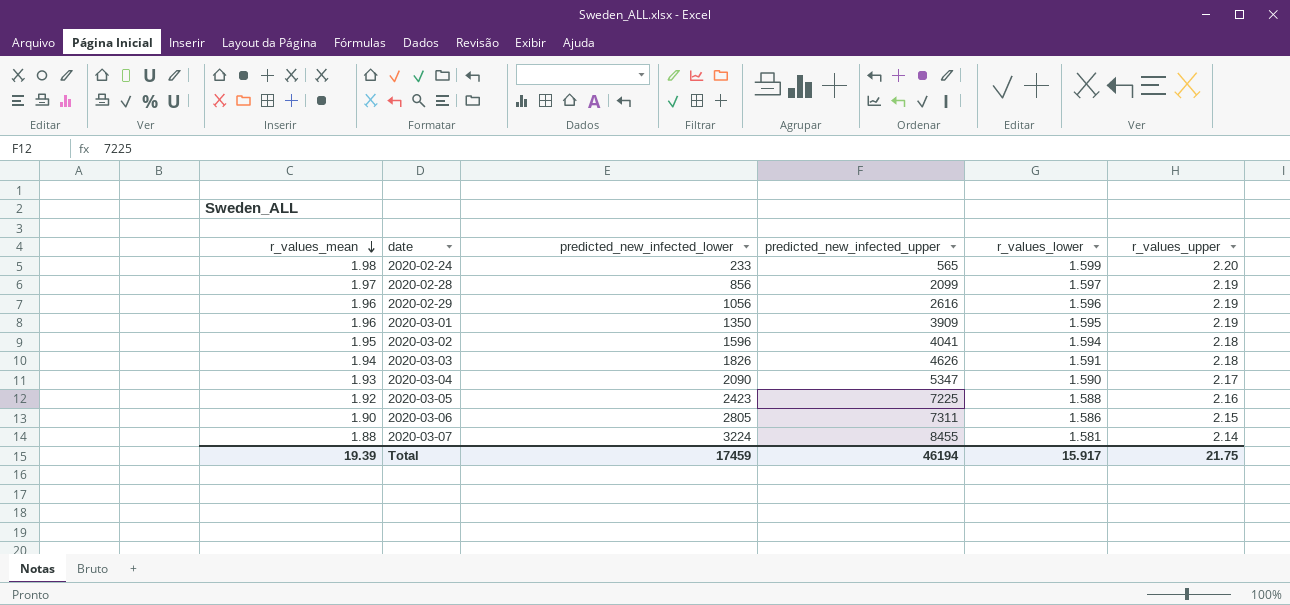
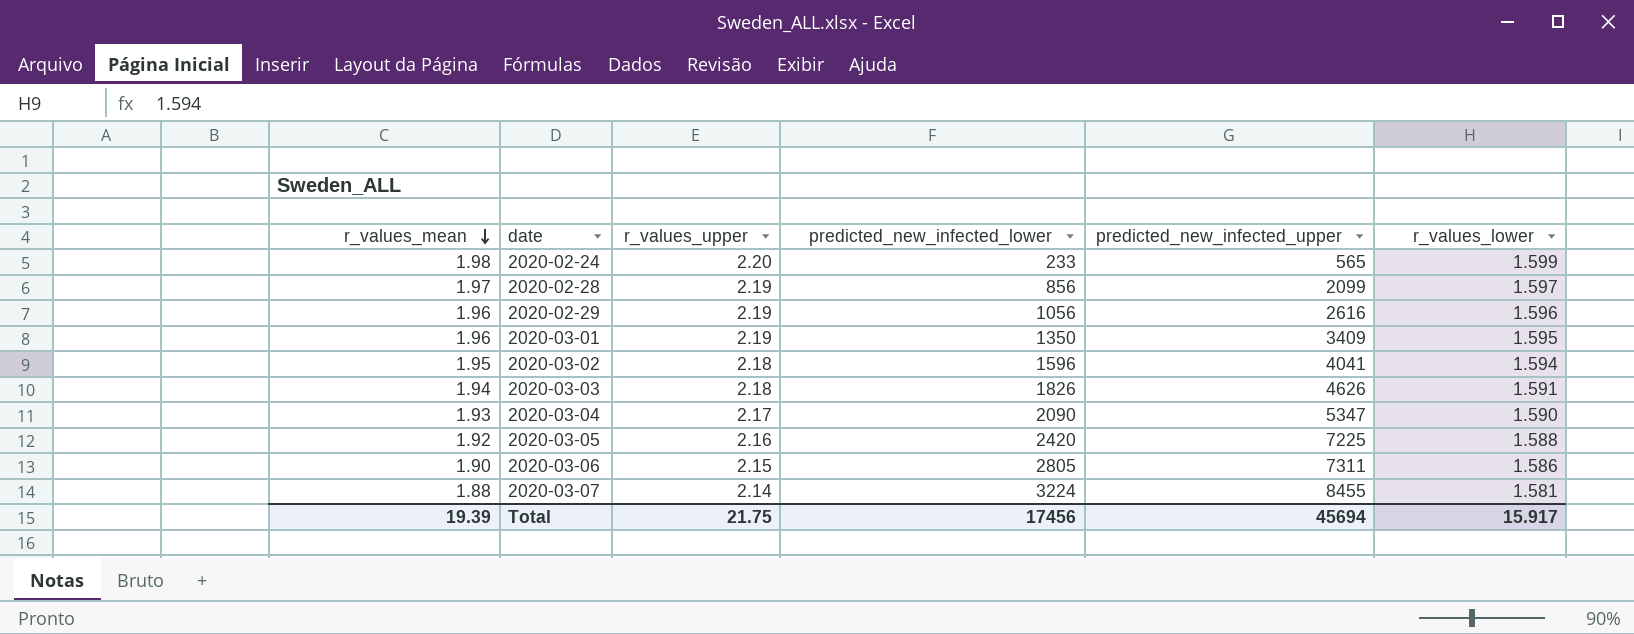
column r_values_upper | position: 6 -> 3
2020-03-01 | predicted_new_infected_upper: 3909 -> 3409
2020-03-05 | predicted_new_infected_lower: 2423 -> 2420
Total | predicted_new_infected_lower: 17459 -> 17456
Total | predicted_new_infected_upper: 46194 -> 45694

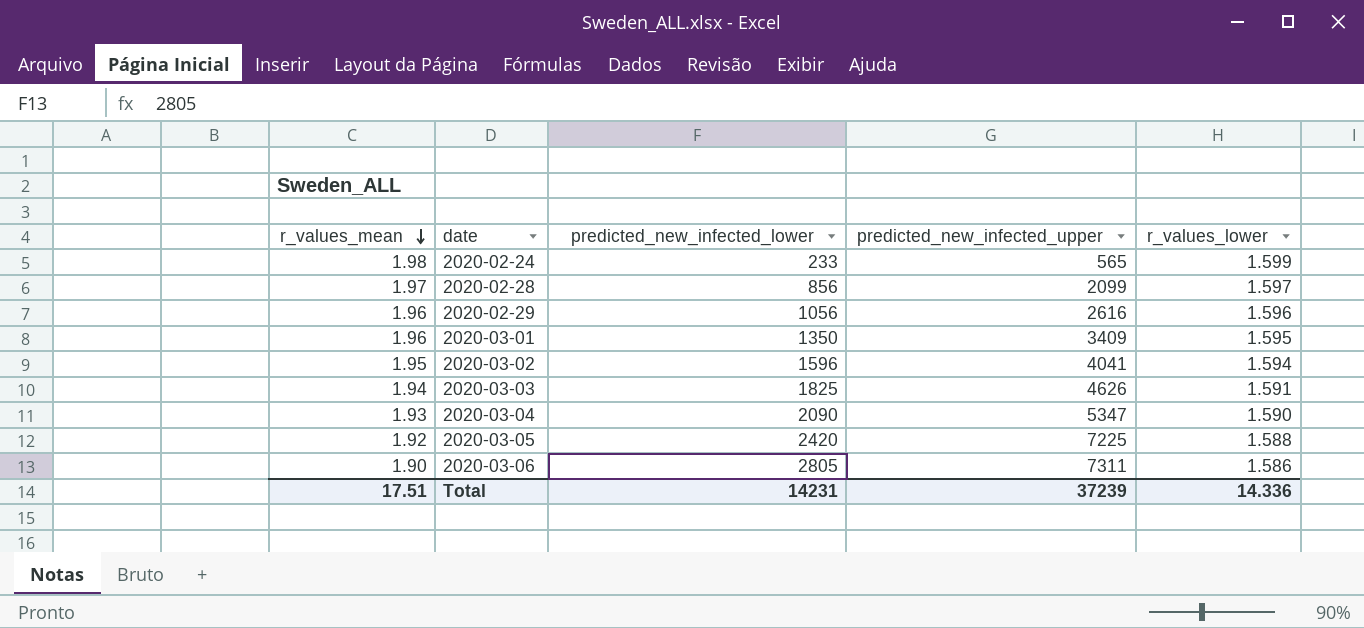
column r_values_upper | position: 3 -> none
row 2020-03-07: 1.88 | 2.14 | 3224 | 8455 | 1.581 -> none
2020-03-03 | predicted_new_infected_lower: 1826 -> 1825
Total | r_values_mean: 19.39 -> 17.51
Total | predicted_new_infected_lower: 17456 -> 14231
Total | predicted_new_infected_upper: 45694 -> 37239
Total | r_values_lower: 15.917 -> 14.336

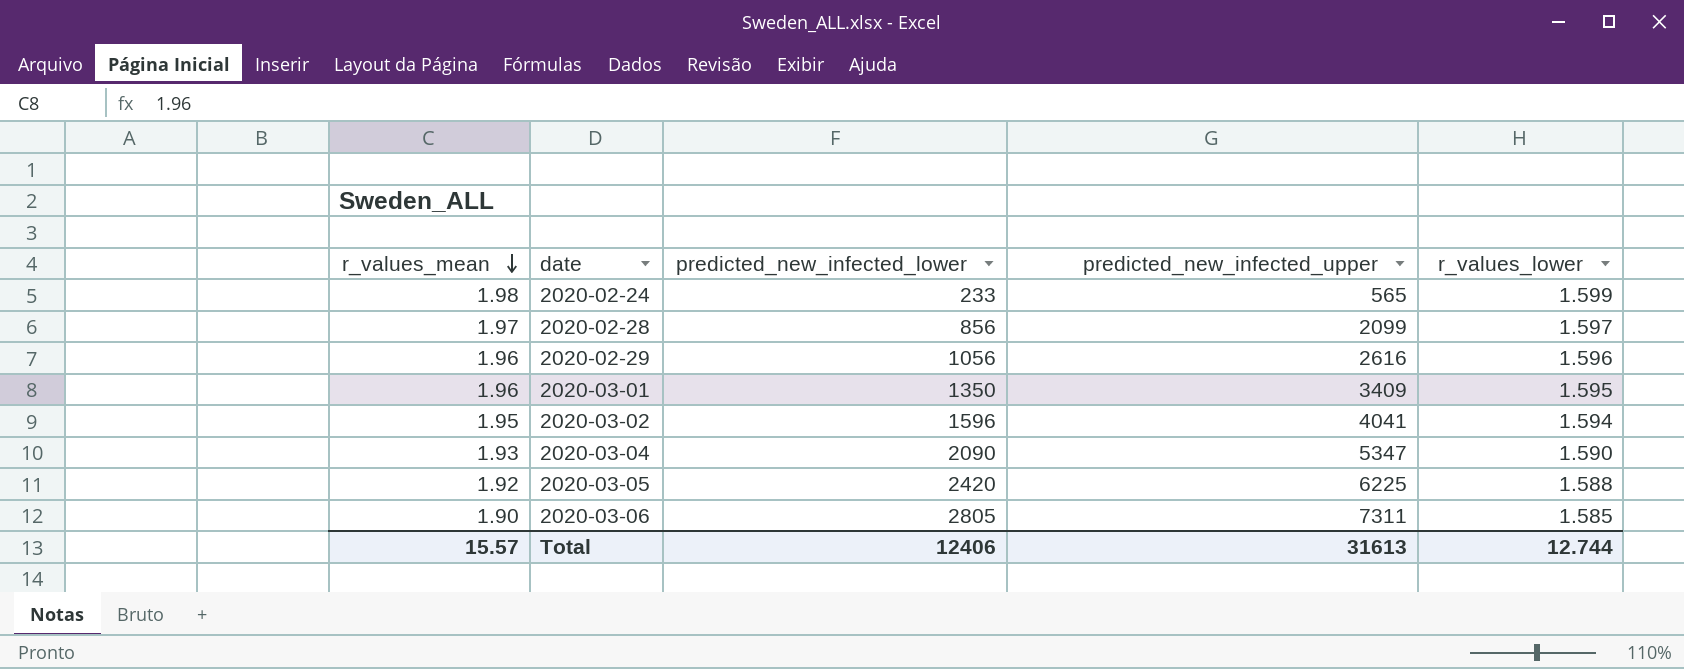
row 2020-03-03: 1.94 | 1825 | 4626 | 1.591 -> none
2020-03-05 | predicted_new_infected_upper: 7225 -> 6225
2020-03-06 | r_values_lower: 1.586 -> 1.585
Total | r_values_mean: 17.51 -> 15.57
Total | predicted_new_infected_lower: 14231 -> 12406
Total | predicted_new_infected_upper: 37239 -> 31613
Total | r_values_lower: 14.336 -> 12.744

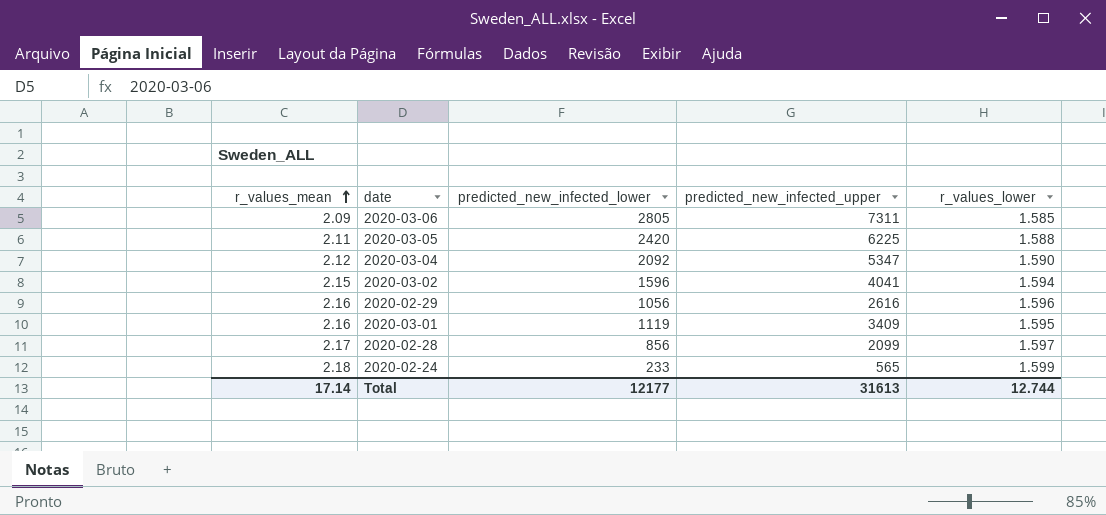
row order: r_values_mean descending -> r_values_mean ascending
2020-03-06 | r_values_mean: 1.90 -> 2.09
2020-03-05 | r_values_mean: 1.92 -> 2.11
2020-03-04 | r_values_mean: 1.93 -> 2.12
2020-03-04 | predicted_new_infected_lower: 2090 -> 2092
2020-03-02 | r_values_mean: 1.95 -> 2.15
2020-02-29 | r_values_mean: 1.96 -> 2.16
2020-03-01 | r_values_mean: 1.96 -> 2.16
2020-03-01 | predicted_new_infected_lower: 1350 -> 1119
2020-02-28 | r_values_mean: 1.97 -> 2.17
2020-02-24 | r_values_mean: 1.98 -> 2.18
Total | r_values_mean: 15.57 -> 17.14
Total | predicted_new_infected_lower: 12406 -> 12177

